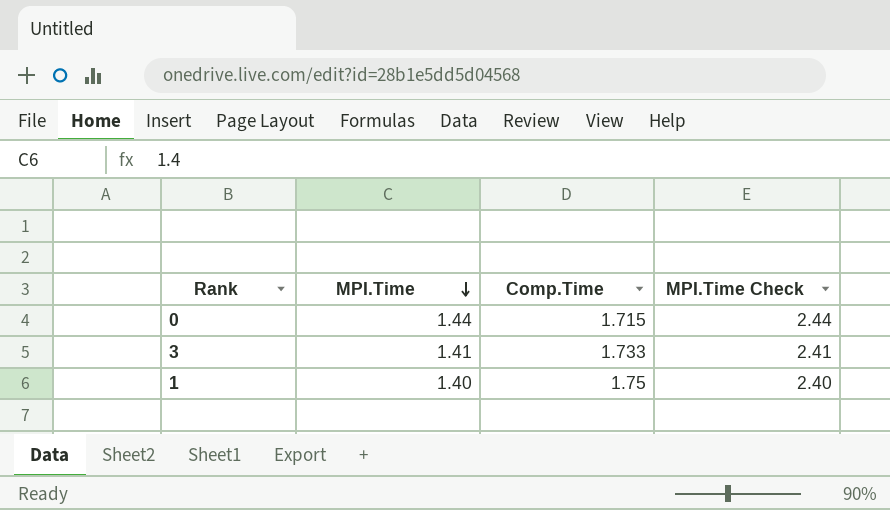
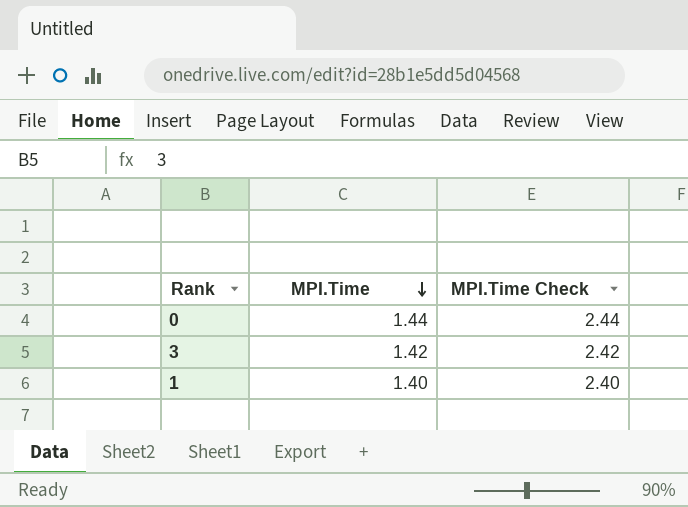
column Comp.Time | position: 3 -> none
3 | MPI.Time: 1.41 -> 1.42
3 | MPI.Time Check: 2.41 -> 2.42

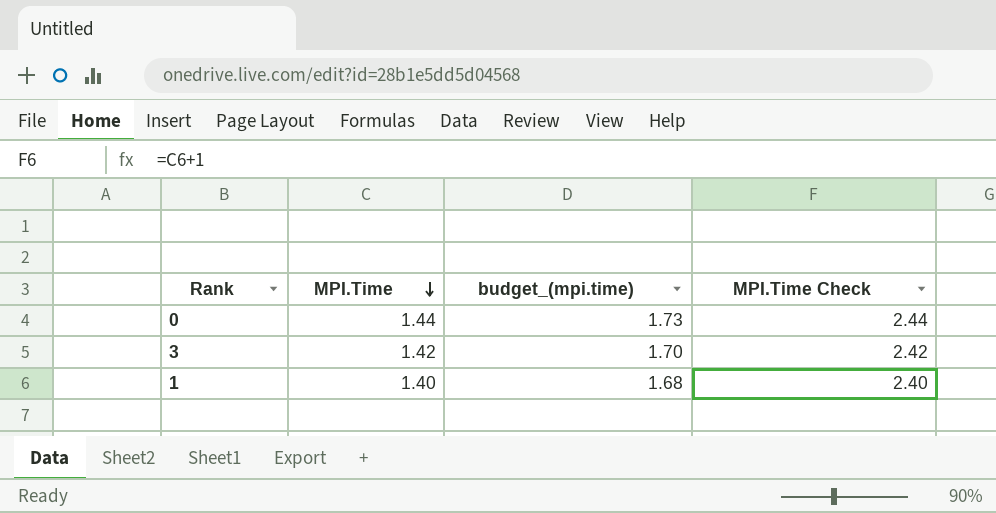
column budget_(mpi.time) | formula: none -> [MPI.Time] * 1.2

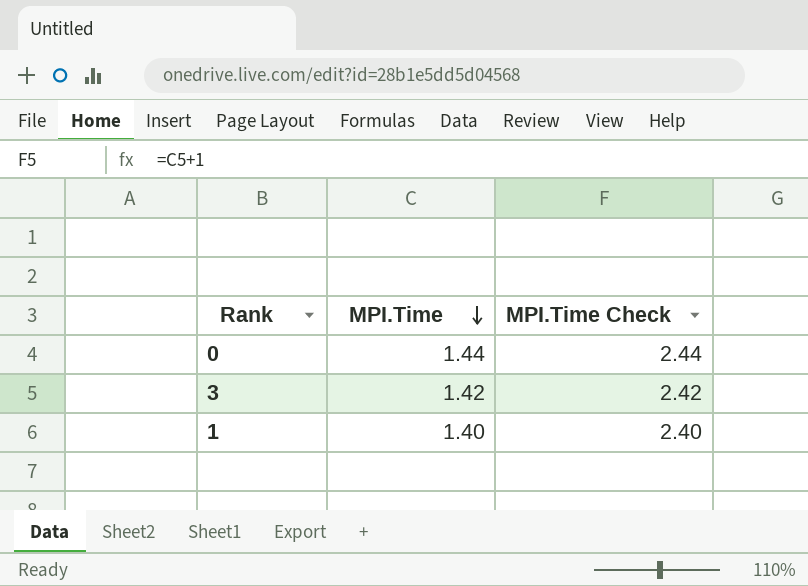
column budget_(mpi.time) | formula: [MPI.Time] * 1.2 -> none

